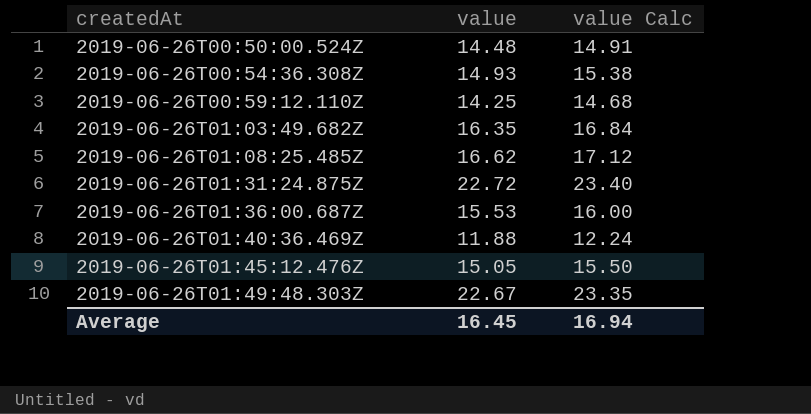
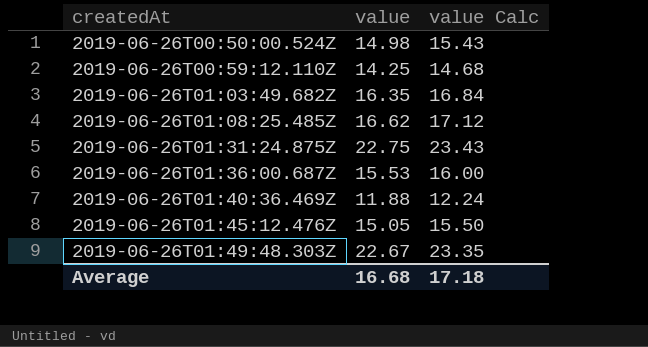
row 2019-06-26T00:54:36.308Z: 14.93 | 15.38 -> none
2019-06-26T00:50:00.524Z | value: 14.48 -> 14.98
2019-06-26T00:50:00.524Z | value Calc: 14.91 -> 15.43
2019-06-26T01:31:24.875Z | value: 22.72 -> 22.75
2019-06-26T01:31:24.875Z | value Calc: 23.40 -> 23.43
Average | value: 16.45 -> 16.68
Average | value Calc: 16.94 -> 17.18

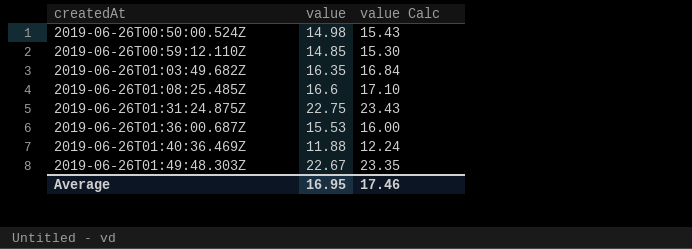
row 2019-06-26T01:45:12.476Z: 15.05 | 15.50 -> none
2019-06-26T00:59:12.110Z | value: 14.25 -> 14.85
2019-06-26T00:59:12.110Z | value Calc: 14.68 -> 15.30
2019-06-26T01:08:25.485Z | value: 16.62 -> 16.6
2019-06-26T01:08:25.485Z | value Calc: 17.12 -> 17.10
Average | value: 16.68 -> 16.95
Average | value Calc: 17.18 -> 17.46

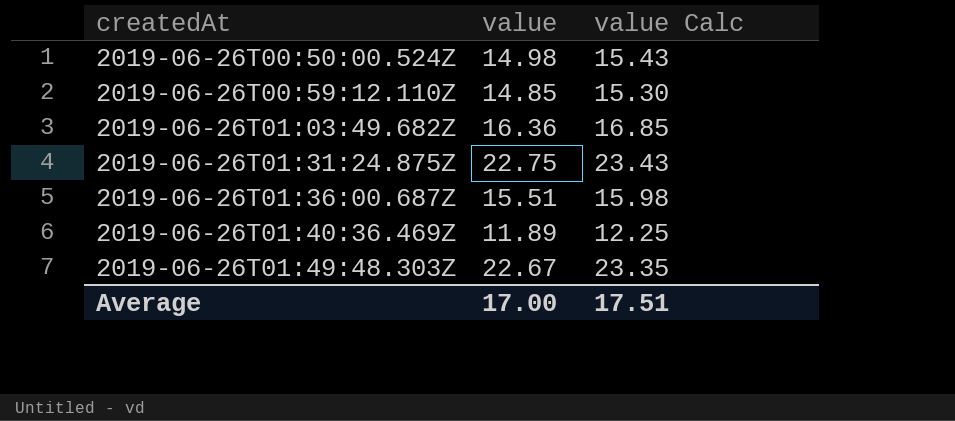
row 2019-06-26T01:08:25.485Z: 16.6 | 17.10 -> none
2019-06-26T01:03:49.682Z | value: 16.35 -> 16.36
2019-06-26T01:03:49.682Z | value Calc: 16.84 -> 16.85
2019-06-26T01:36:00.687Z | value: 15.53 -> 15.51
2019-06-26T01:36:00.687Z | value Calc: 16.00 -> 15.98
2019-06-26T01:40:36.469Z | value: 11.88 -> 11.89
2019-06-26T01:40:36.469Z | value Calc: 12.24 -> 12.25
Average | value: 16.95 -> 17.00
Average | value Calc: 17.46 -> 17.51

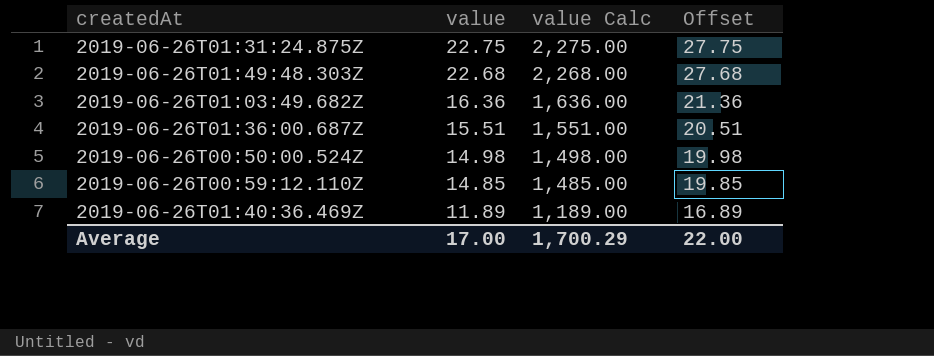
row order: createdAt ascending -> value descending
column value Calc | formula: [value] * 1.03 -> [value] * 100
column Offset | formula: none -> [value] + 5
2019-06-26T01:49:48.303Z | value: 22.67 -> 22.68
Average | value Calc: 17.51 -> 1,700.29

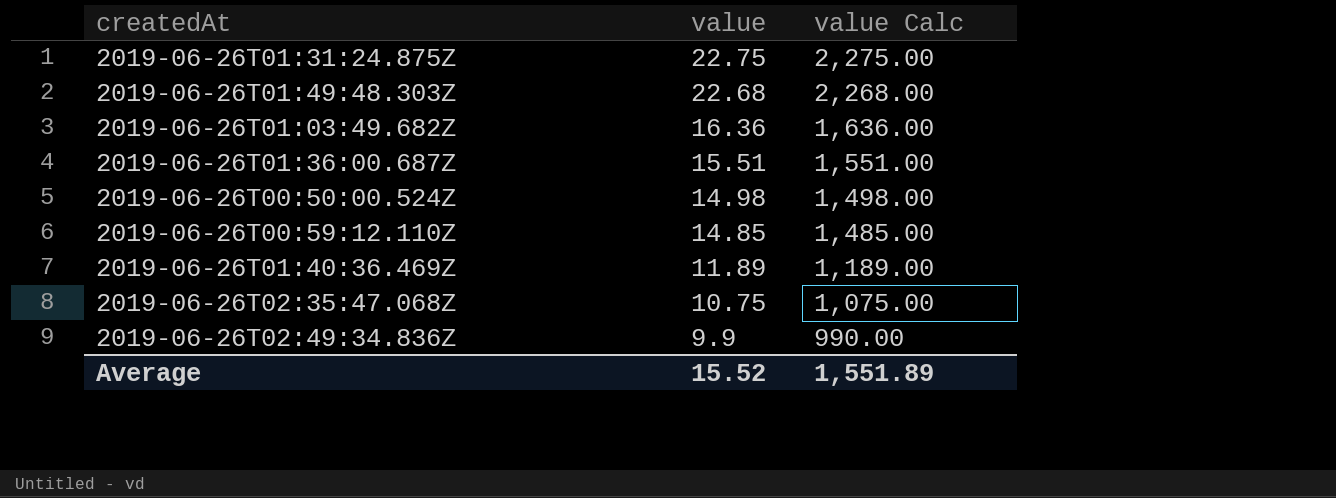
column Offset | formula: [value] + 5 -> none
row 2019-06-26T02:35:47.068Z: none -> 10.75 | 1,075.00
row 2019-06-26T02:49:34.836Z: none -> 9.9 | 990.00
Average | value: 17.00 -> 15.52
Average | value Calc: 1,700.29 -> 1,551.89

